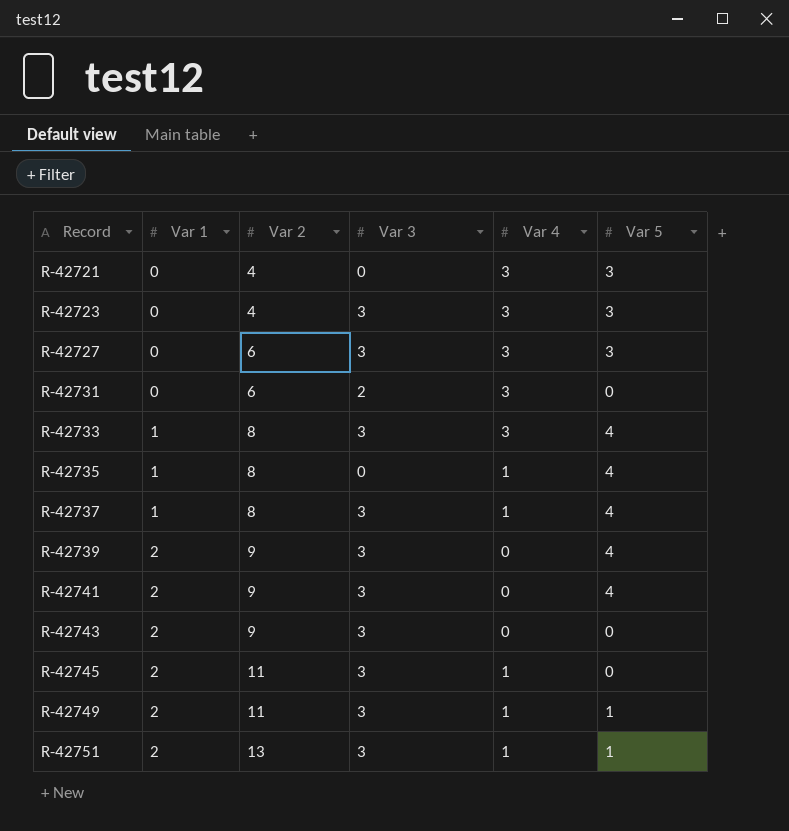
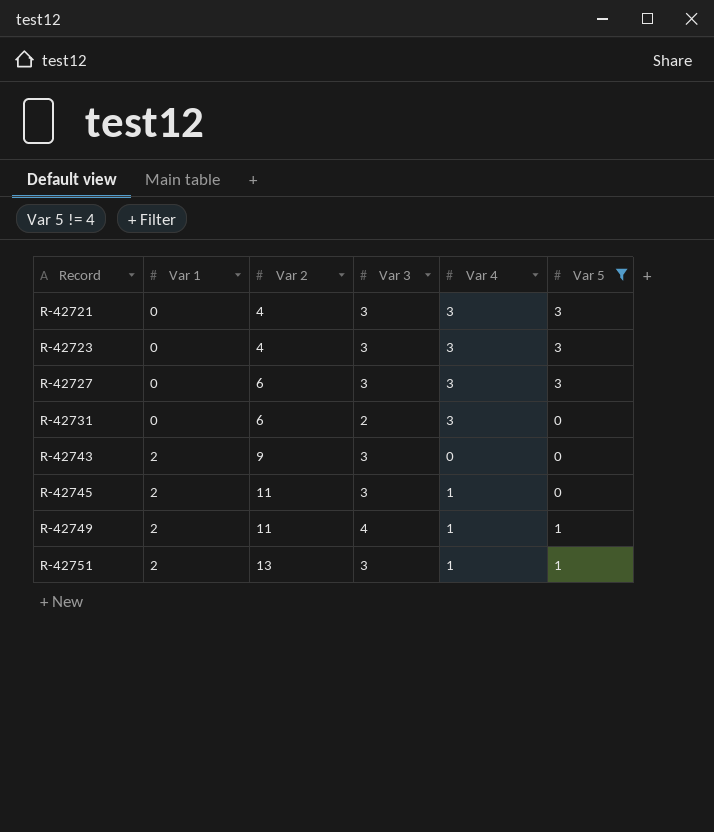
filter: none -> Var 5 != 4
R-42721 | Var 3: 0 -> 3
R-42749 | Var 3: 3 -> 4

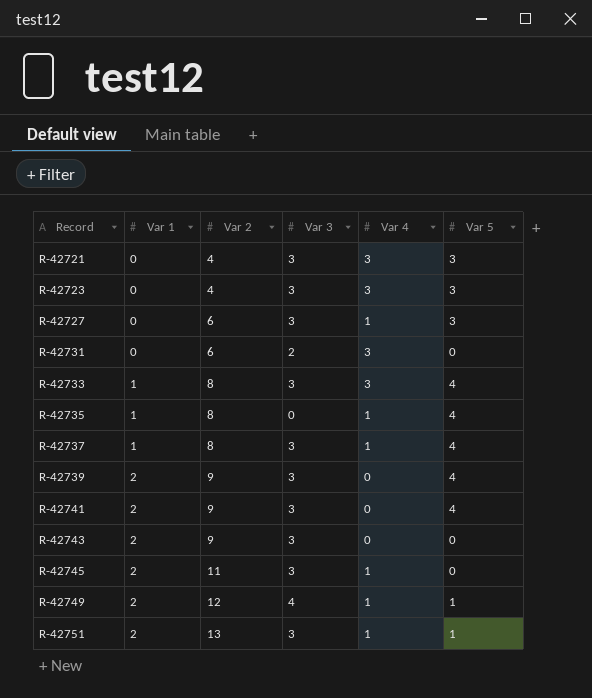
filter: Var 5 != 4 -> none
R-42727 | Var 4: 3 -> 1
R-42749 | Var 2: 11 -> 12

